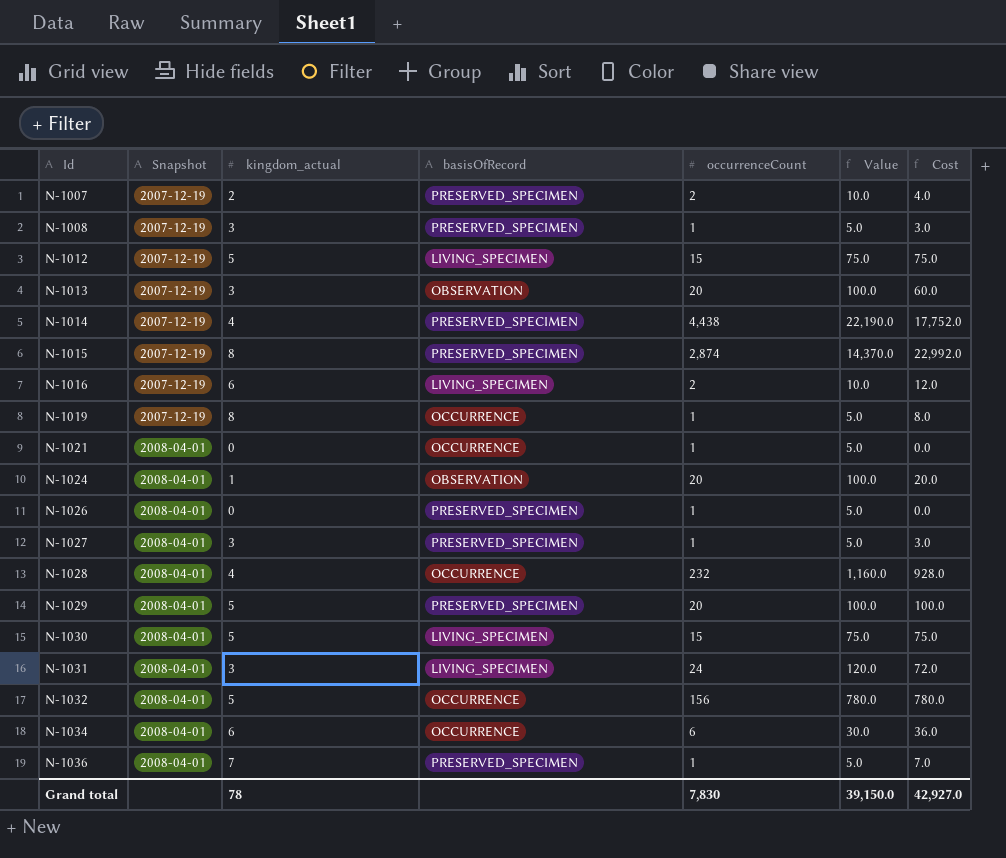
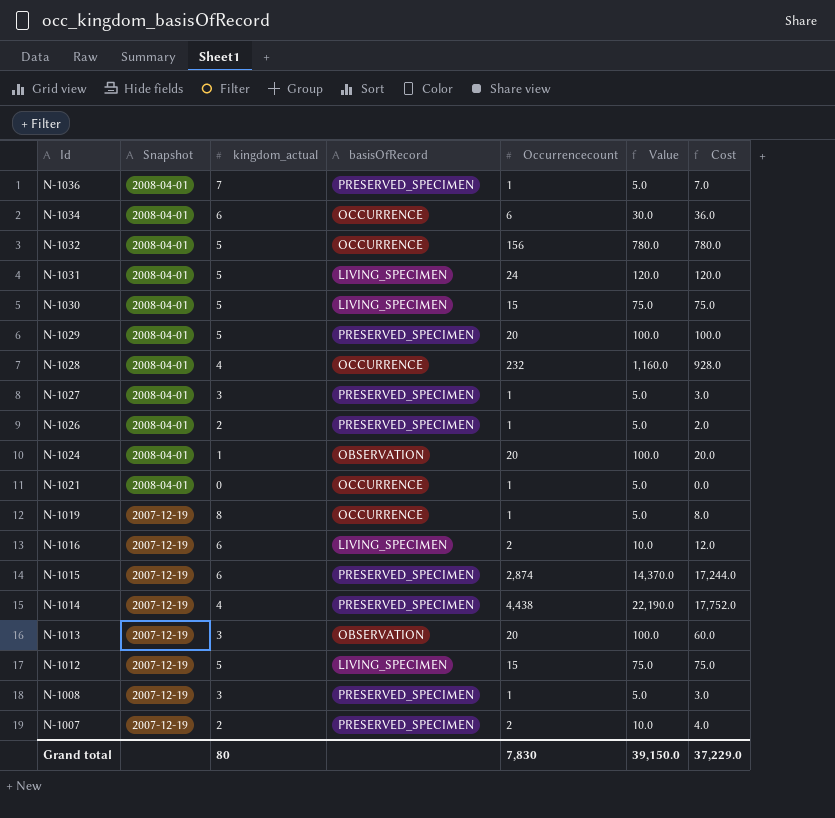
row order: Id ascending -> Id descending
column name: occurrenceCount -> Occurrencecount
N-1031 | kingdom_actual: 3 -> 5
N-1031 | Cost: 72.0 -> 120.0
N-1026 | kingdom_actual: 0 -> 2
N-1026 | Cost: 0.0 -> 2.0
N-1015 | kingdom_actual: 8 -> 6
N-1015 | Cost: 22,992.0 -> 17,244.0
Grand total | kingdom_actual: 78 -> 80
Grand total | Cost: 42,927.0 -> 37,229.0

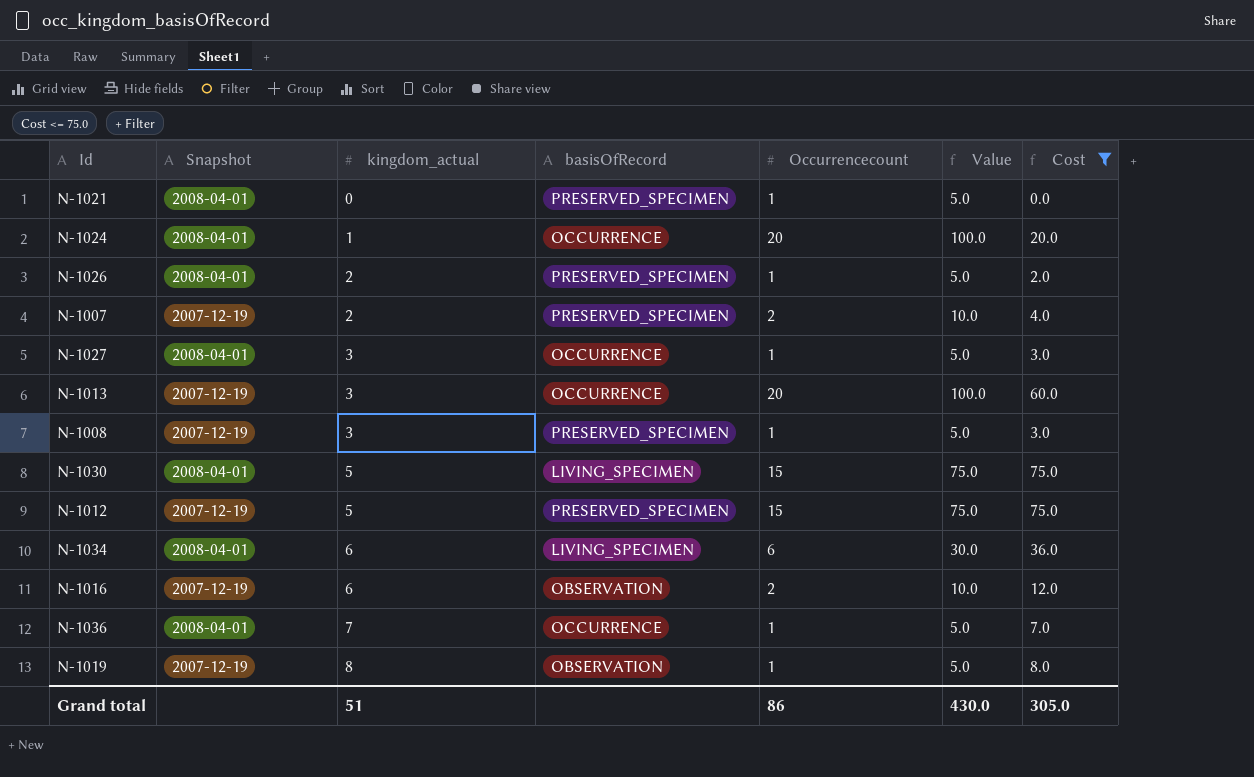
filter: none -> Cost <= 75.0
row order: Id descending -> kingdom_actual ascending
N-1021 | basisOfRecord: OCCURRENCE -> PRESERVED_SPECIMEN
N-1024 | basisOfRecord: OBSERVATION -> OCCURRENCE
N-1027 | basisOfRecord: PRESERVED_SPECIMEN -> OCCURRENCE
N-1013 | basisOfRecord: OBSERVATION -> OCCURRENCE
N-1012 | basisOfRecord: LIVING_SPECIMEN -> PRESERVED_SPECIMEN
N-1034 | basisOfRecord: OCCURRENCE -> LIVING_SPECIMEN
N-1016 | basisOfRecord: LIVING_SPECIMEN -> OBSERVATION
N-1036 | basisOfRecord: PRESERVED_SPECIMEN -> OCCURRENCE
N-1019 | basisOfRecord: OCCURRENCE -> OBSERVATION
Grand total | kingdom_actual: 80 -> 51
Grand total | Occurrencecount: 7,830 -> 86
Grand total | Value: 39,150.0 -> 430.0
Grand total | Cost: 37,229.0 -> 305.0

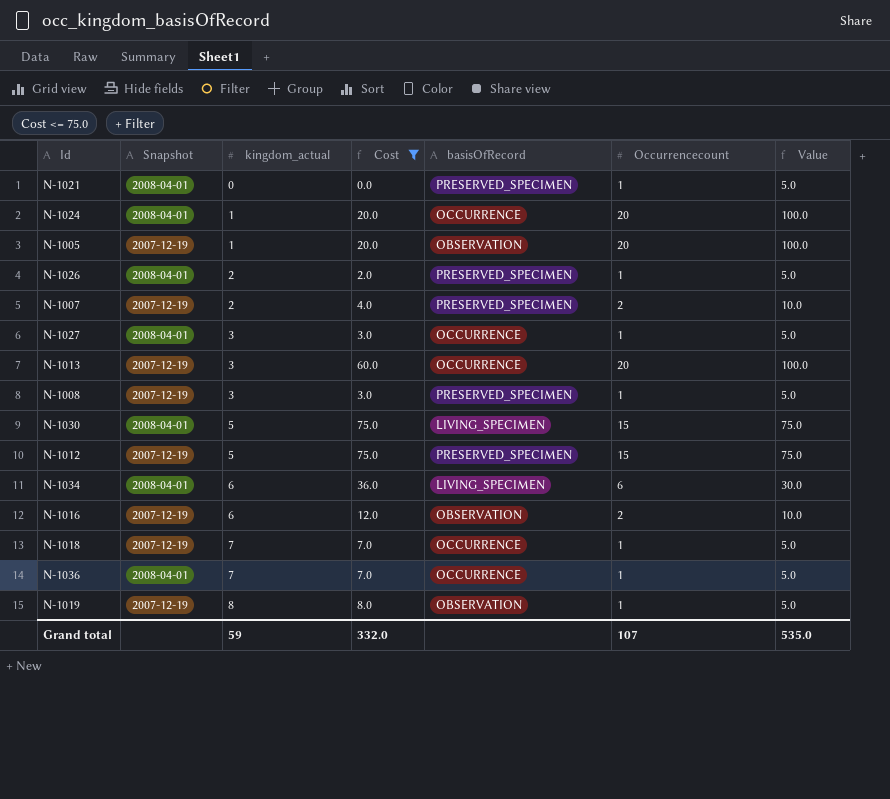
column Cost | position: 7 -> 4
row N-1005: none -> 2007-12-19 | 1 | 20.0 | OBSERVATION | 20 | 100.0
row N-1018: none -> 2007-12-19 | 7 | 7.0 | OCCURRENCE | 1 | 5.0
Grand total | kingdom_actual: 51 -> 59
Grand total | Cost: 305.0 -> 332.0
Grand total | Occurrencecount: 86 -> 107
Grand total | Value: 430.0 -> 535.0

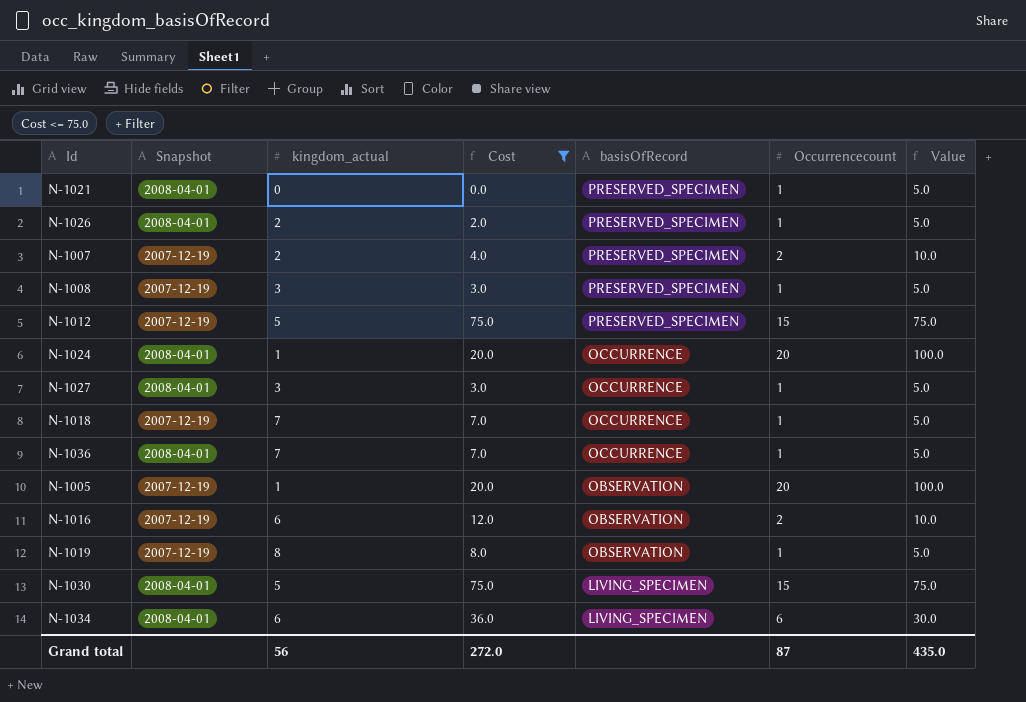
row order: kingdom_actual ascending -> basisOfRecord descending
row N-1013: 2007-12-19 | 3 | 60.0 | OCCURRENCE | 20 | 100.0 -> none
Grand total | kingdom_actual: 59 -> 56
Grand total | Cost: 332.0 -> 272.0
Grand total | Occurrencecount: 107 -> 87
Grand total | Value: 535.0 -> 435.0

